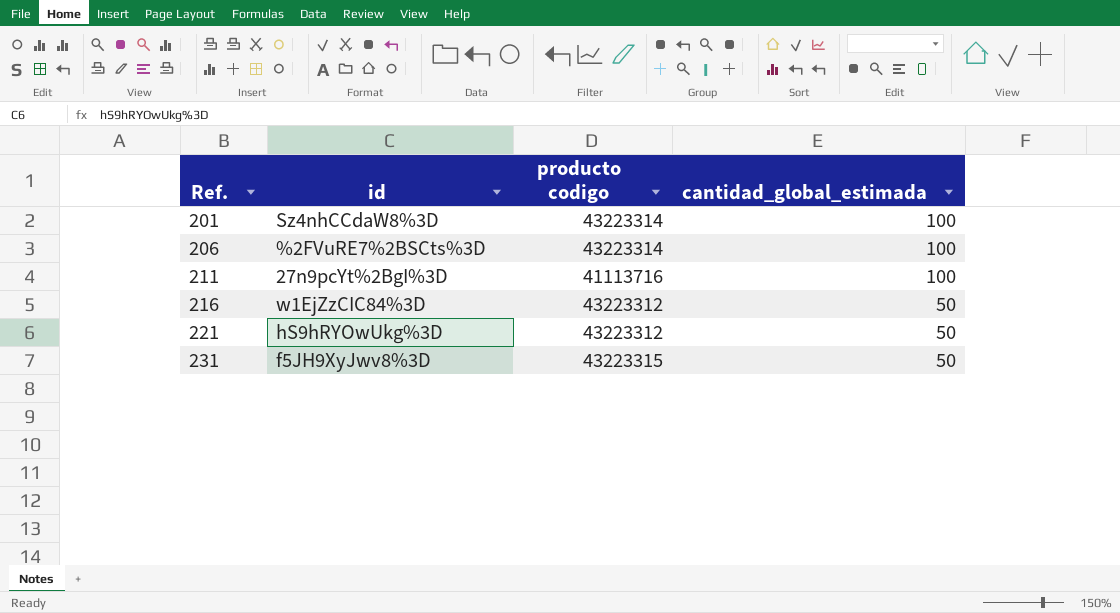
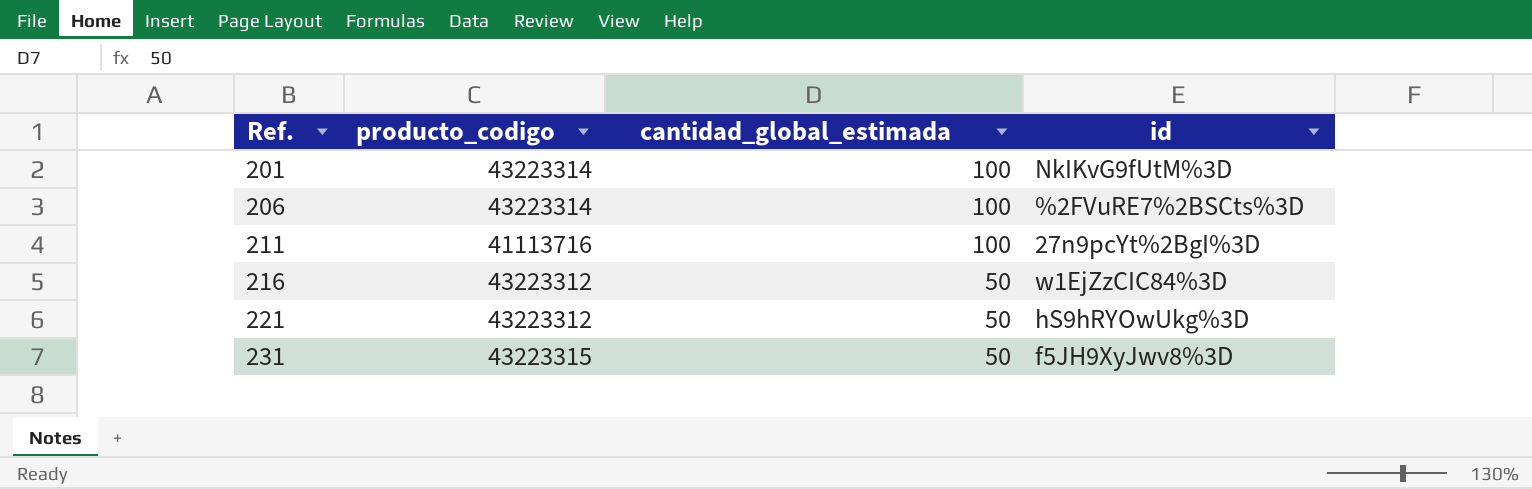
column name: producto codigo -> producto_codigo
column id | position: 2 -> 4
201 | id: Sz4nhCCdaW8%3D -> NkIKvG9fUtM%3D

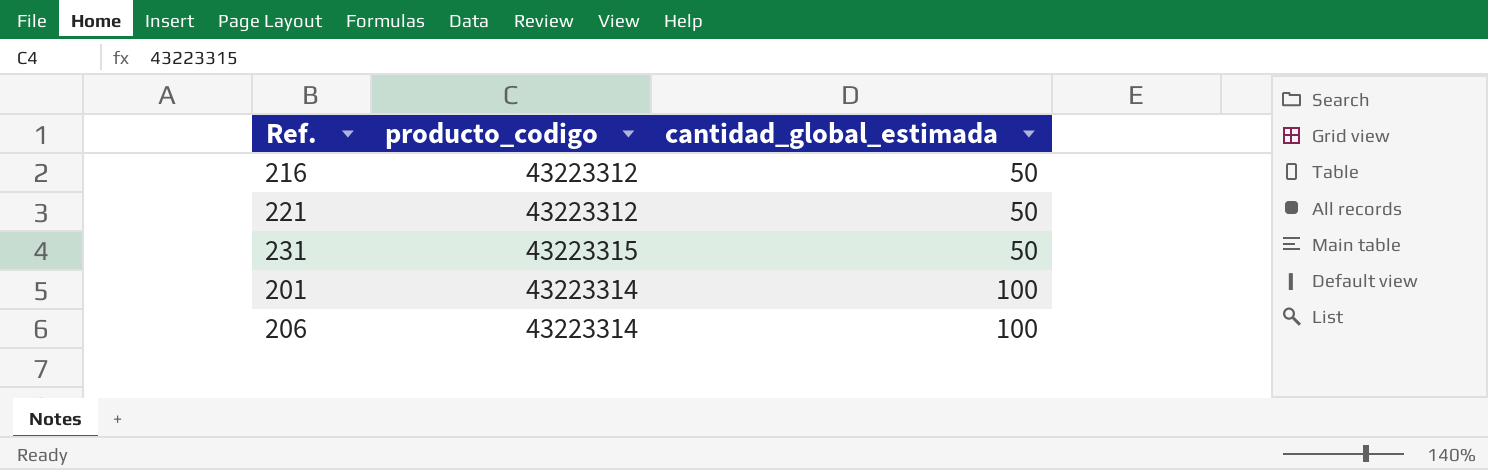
row order: Ref. ascending -> cantidad_global_estimada ascending
column id | position: 4 -> none
row 211: 41113716 | 100 | 27n9pcYt%2BgI%3D -> none

